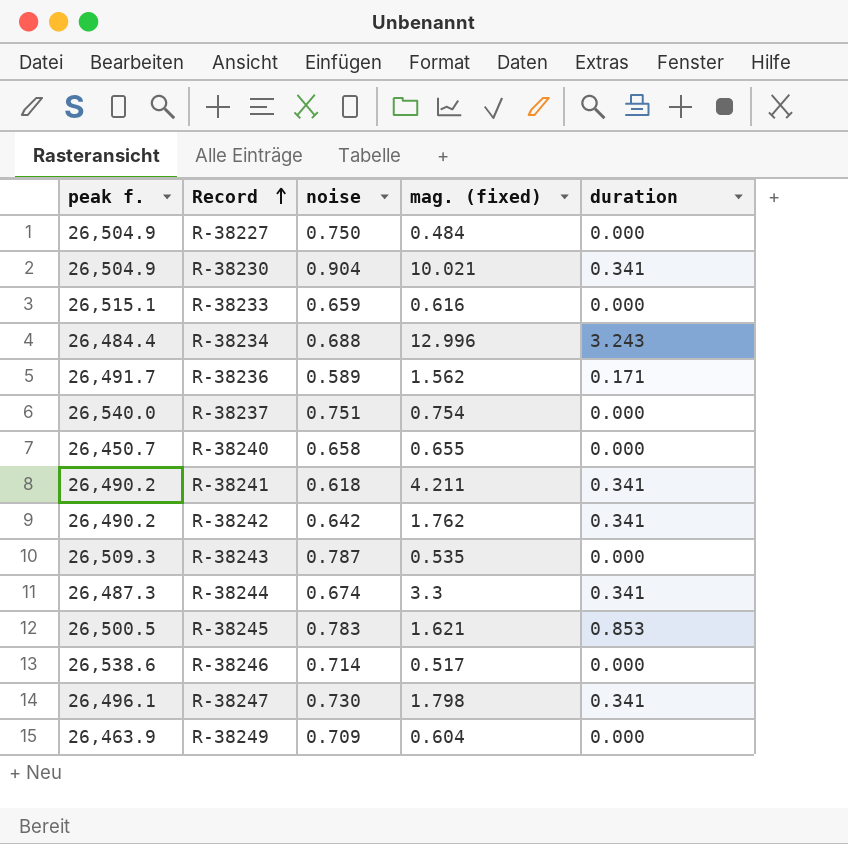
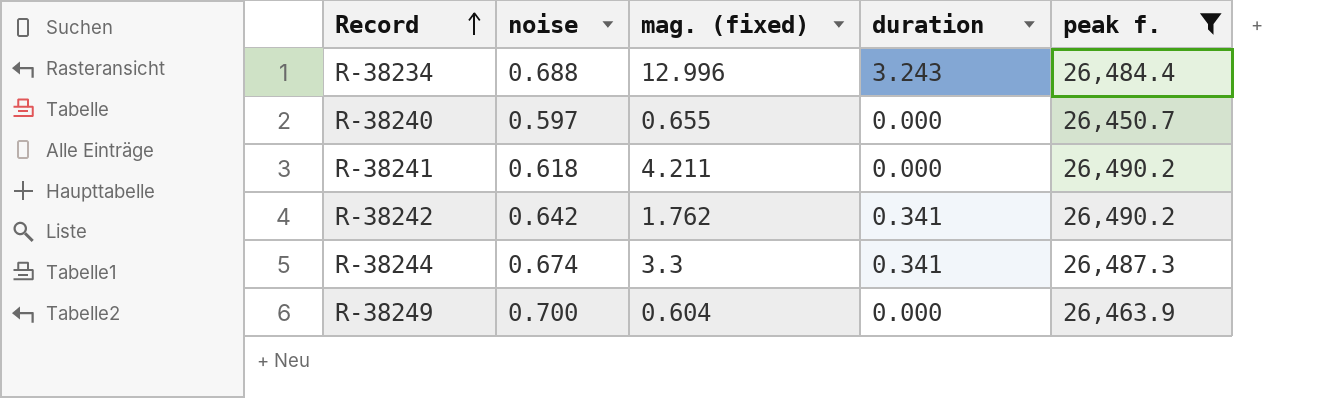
filter: none -> peak f. <= 26,490.2
column peak f. | position: 1 -> 5
R-38240 | noise: 0.658 -> 0.597
R-38241 | duration: 0.341 -> 0.000
R-38249 | noise: 0.709 -> 0.700

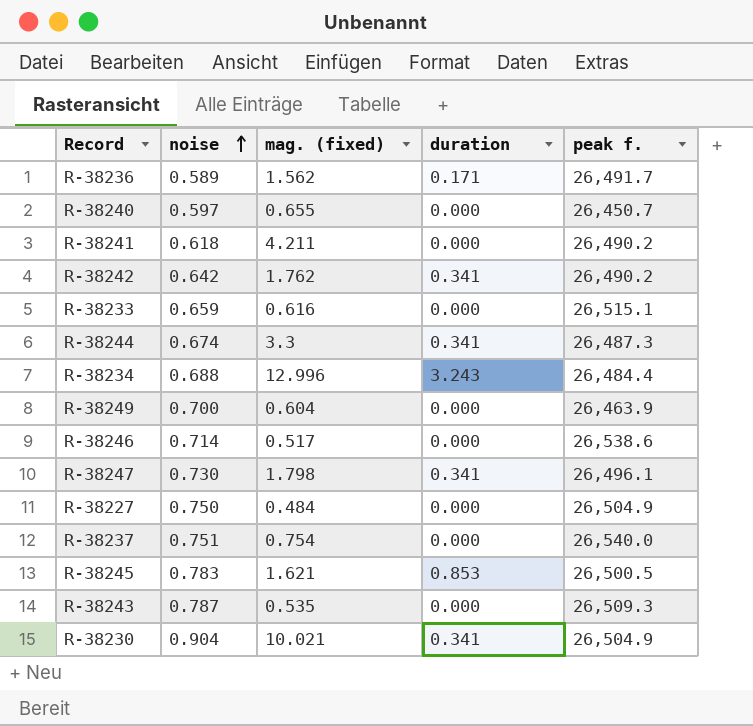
filter: peak f. <= 26,490.2 -> none
row order: Record ascending -> noise ascending

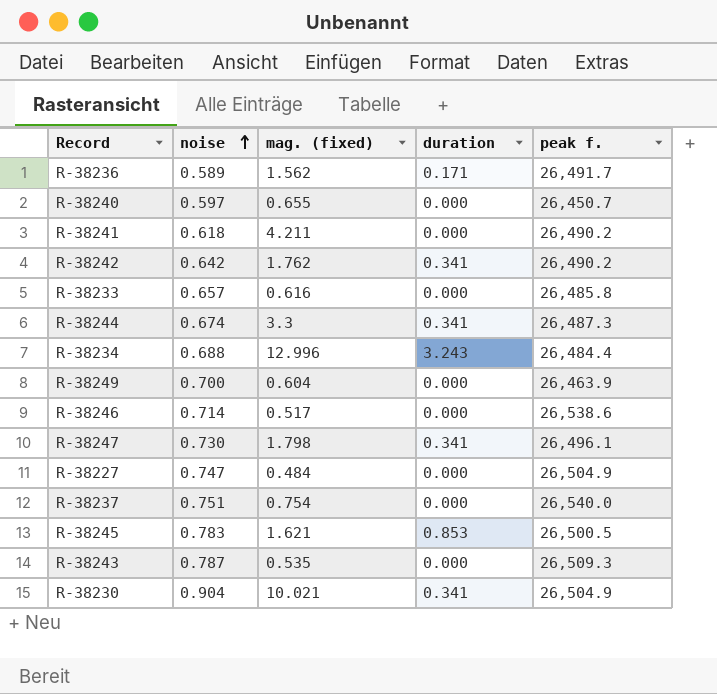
R-38233 | noise: 0.659 -> 0.657
R-38233 | peak f.: 26,515.1 -> 26,485.8
R-38227 | noise: 0.750 -> 0.747

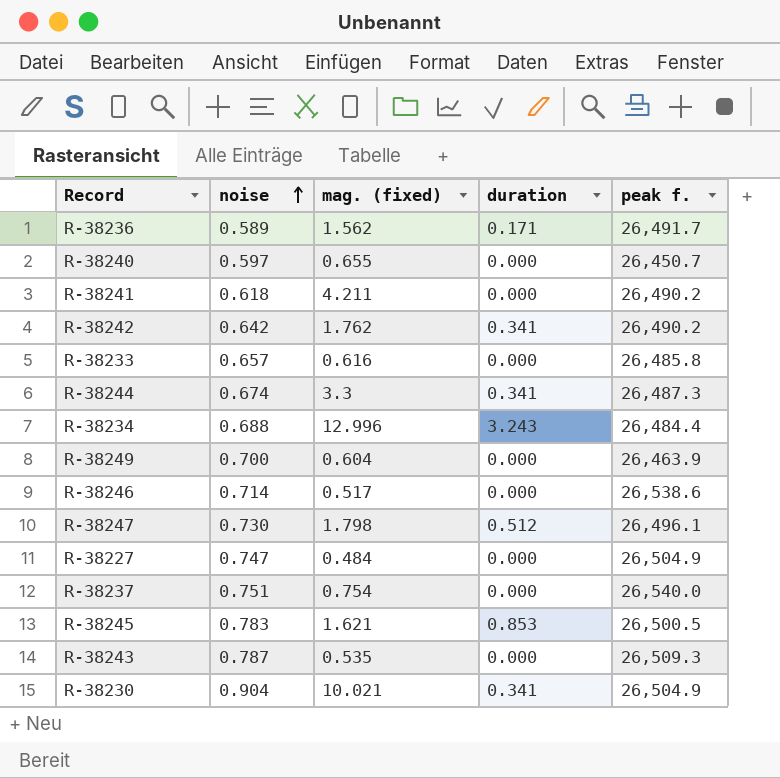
R-38247 | duration: 0.341 -> 0.512

